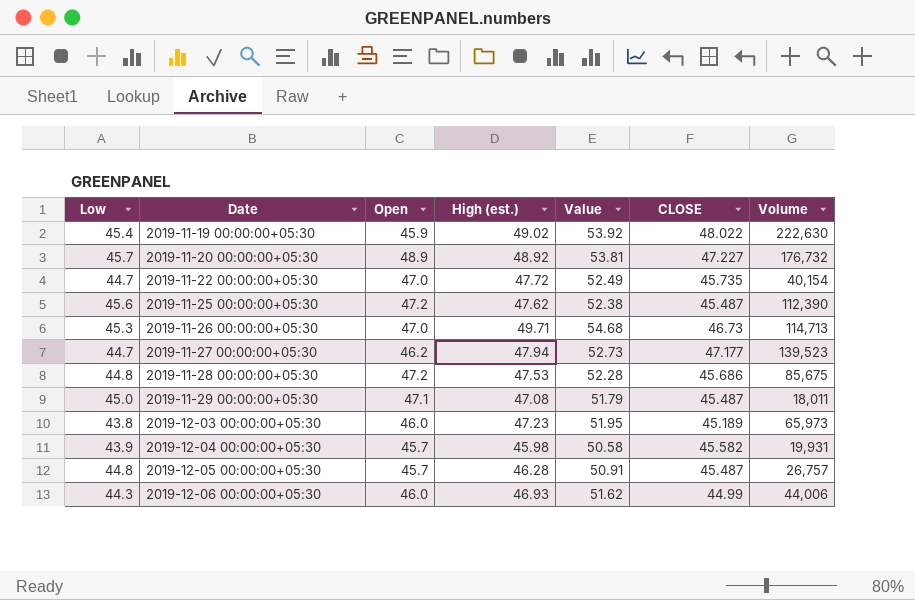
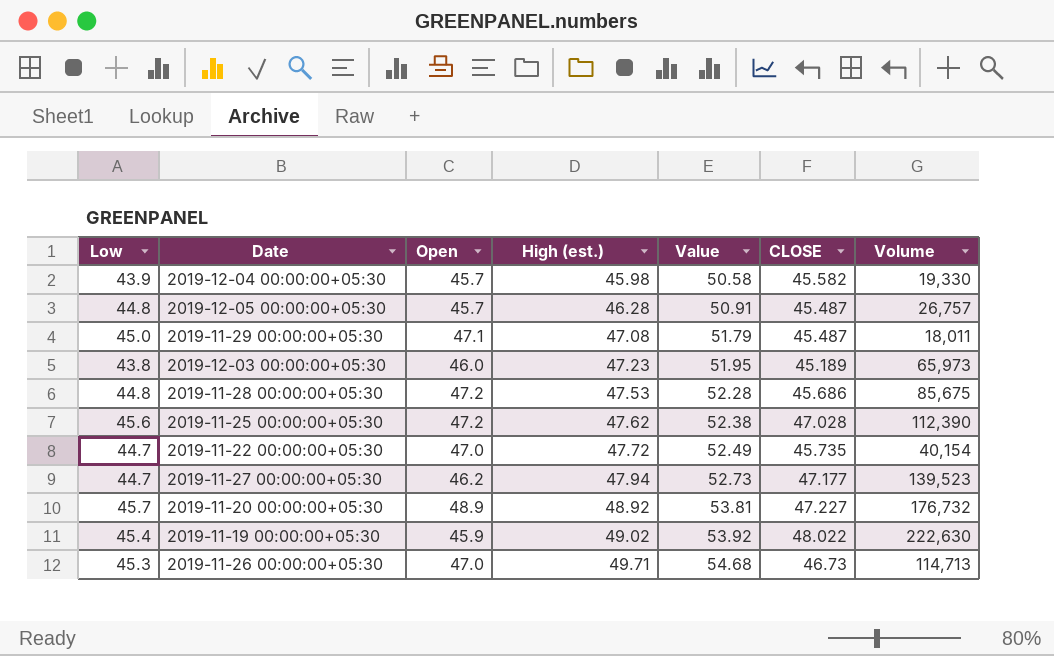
row order: Date ascending -> High (est.) ascending
row 2019-12-06 00:00:00+05:30: 44.3 | 46.0 | 46.93 | 51.62 | 44.99 | 44,006 -> none
2019-12-04 00:00:00+05:30 | Volume: 19,931 -> 19,330
2019-11-25 00:00:00+05:30 | CLOSE: 45.487 -> 47.028

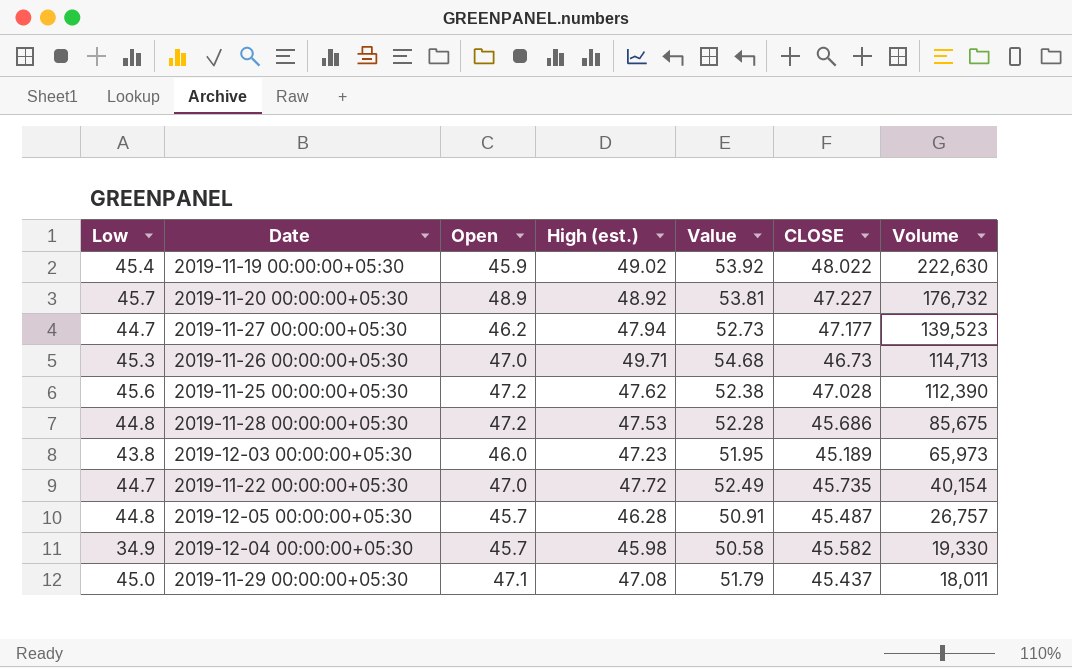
row order: High (est.) ascending -> Volume descending
2019-12-04 00:00:00+05:30 | Low: 43.9 -> 34.9
2019-11-29 00:00:00+05:30 | CLOSE: 45.487 -> 45.437

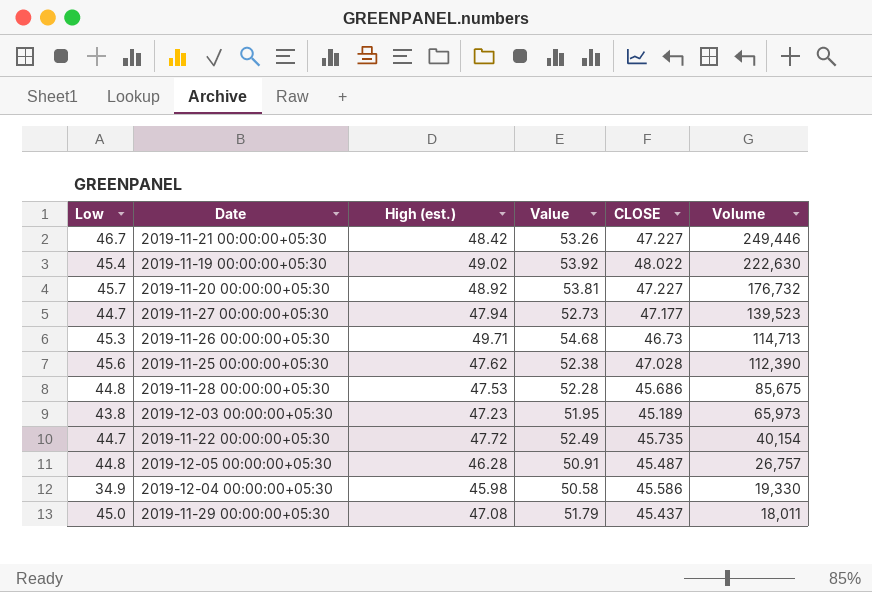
column Open | position: 3 -> none
row 2019-11-21 00:00:00+05:30: none -> 46.7 | 48.42 | 53.26 | 47.227 | 249,446
2019-12-04 00:00:00+05:30 | CLOSE: 45.582 -> 45.586

